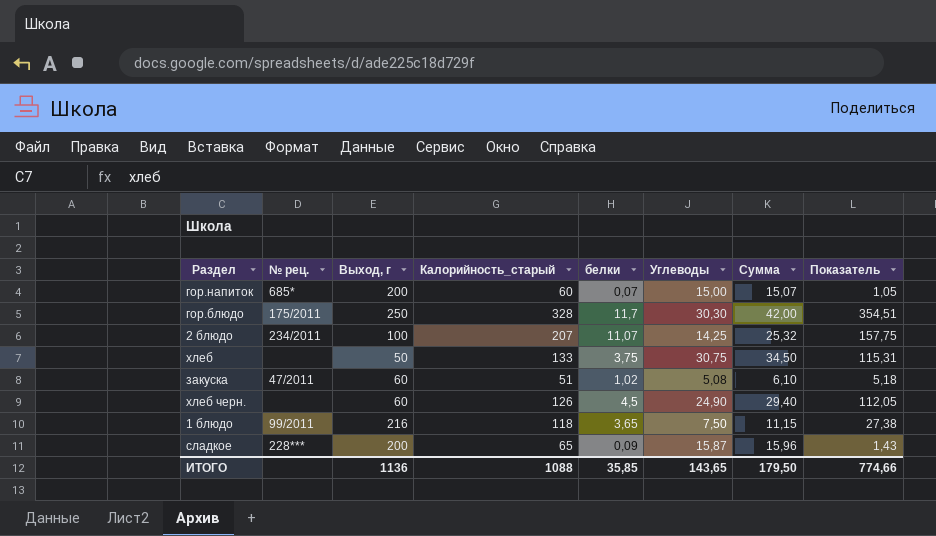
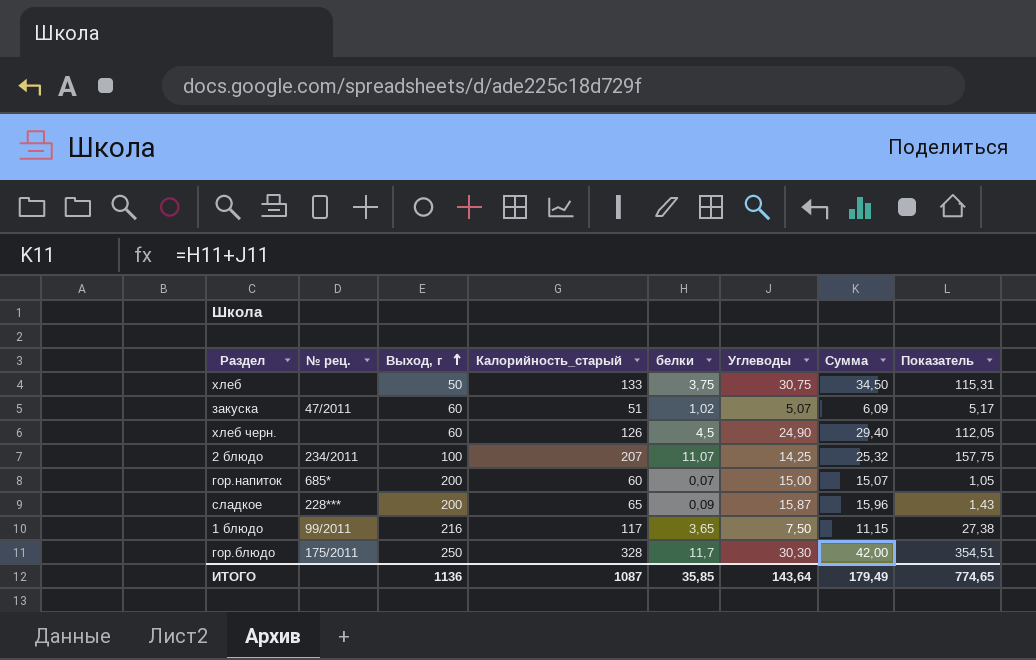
row order: none -> Выход, г ascending
закуска | Углеводы: 5,08 -> 5,07
закуска | Сумма: 6,10 -> 6,09
закуска | Показатель: 5,18 -> 5,17
1 блюдо | Калорийность_старый: 118 -> 117
ИТОГО | Калорийность_старый: 1088 -> 1087
ИТОГО | Углеводы: 143,65 -> 143,64
ИТОГО | Сумма: 179,50 -> 179,49
ИТОГО | Показатель: 774,66 -> 774,65

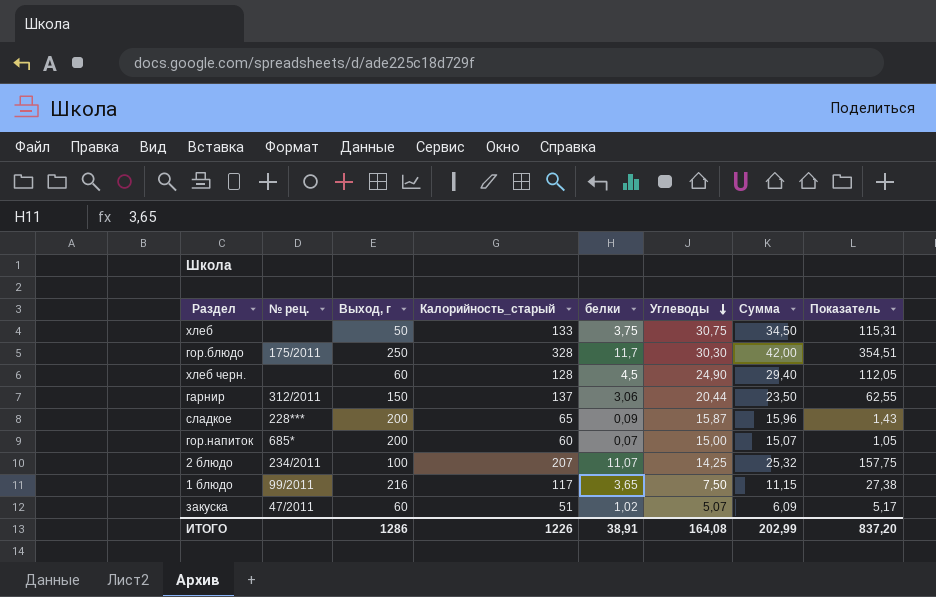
row order: Выход, г ascending -> Углеводы descending
хлеб черн. | Калорийность_старый: 126 -> 128
row гарнир: none -> 312/2011 | 150 | 137 | 3,06 | 20,44 | 23,50 | 62,55
ИТОГО | Выход, г: 1136 -> 1286
ИТОГО | Калорийность_старый: 1087 -> 1226
ИТОГО | белки: 35,85 -> 38,91
ИТОГО | Углеводы: 143,64 -> 164,08
ИТОГО | Сумма: 179,49 -> 202,99
ИТОГО | Показатель: 774,65 -> 837,20

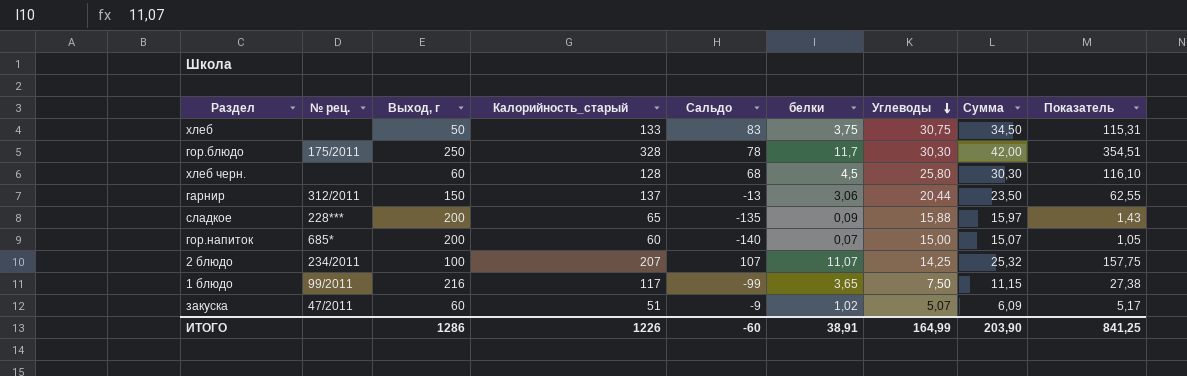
column Сальдо | formula: none -> [Калорийность_старый] - [Выход, г]
хлеб черн. | Углеводы: 24,90 -> 25,80
хлеб черн. | Сумма: 29,40 -> 30,30
хлеб черн. | Показатель: 112,05 -> 116,10
сладкое | Углеводы: 15,87 -> 15,88
сладкое | Сумма: 15,96 -> 15,97
ИТОГО | Углеводы: 164,08 -> 164,99
ИТОГО | Сумма: 202,99 -> 203,90
ИТОГО | Показатель: 837,20 -> 841,25

